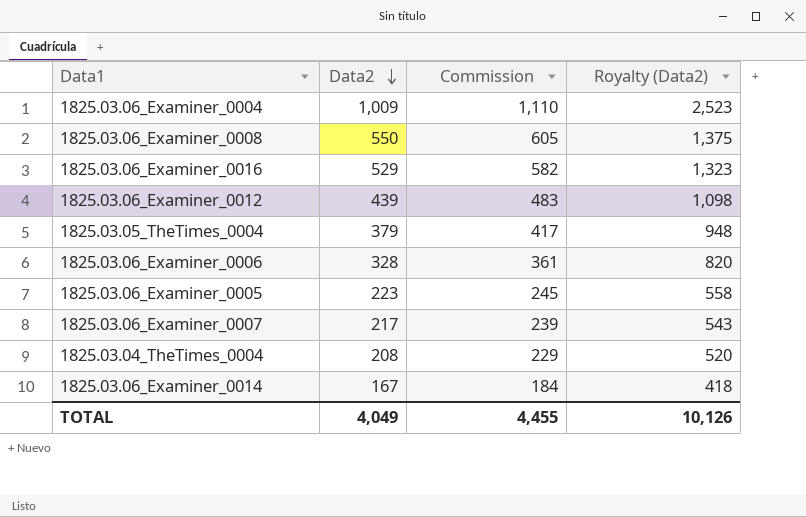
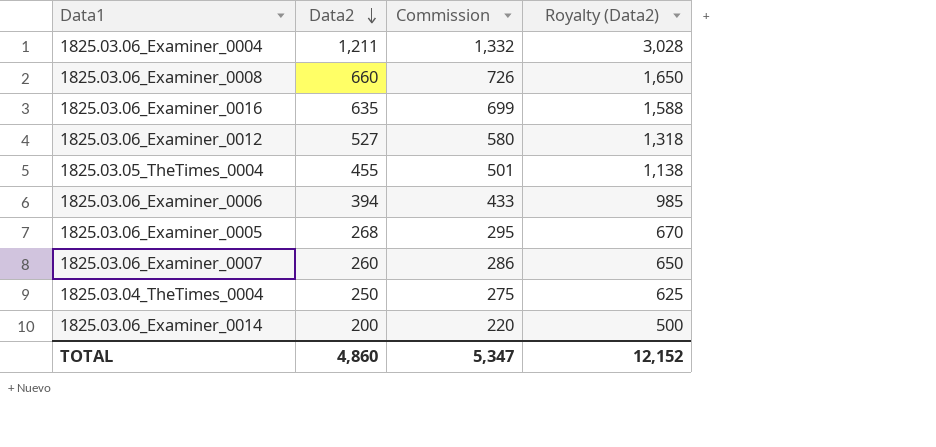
1825.03.06_Examiner_0004 | Data2: 1,009 -> 1,211
1825.03.06_Examiner_0004 | Commission: 1,110 -> 1,332
1825.03.06_Examiner_0004 | Royalty (Data2): 2,523 -> 3,028
1825.03.06_Examiner_0008 | Data2: 550 -> 660
1825.03.06_Examiner_0008 | Commission: 605 -> 726
1825.03.06_Examiner_0008 | Royalty (Data2): 1,375 -> 1,650
1825.03.06_Examiner_0016 | Data2: 529 -> 635
1825.03.06_Examiner_0016 | Commission: 582 -> 699
1825.03.06_Examiner_0016 | Royalty (Data2): 1,323 -> 1,588
1825.03.06_Examiner_0012 | Data2: 439 -> 527
1825.03.06_Examiner_0012 | Commission: 483 -> 580
1825.03.06_Examiner_0012 | Royalty (Data2): 1,098 -> 1,318
1825.03.05_TheTimes_0004 | Data2: 379 -> 455
1825.03.05_TheTimes_0004 | Commission: 417 -> 501
1825.03.05_TheTimes_0004 | Royalty (Data2): 948 -> 1,138
1825.03.06_Examiner_0006 | Data2: 328 -> 394
1825.03.06_Examiner_0006 | Commission: 361 -> 433
1825.03.06_Examiner_0006 | Royalty (Data2): 820 -> 985
1825.03.06_Examiner_0005 | Data2: 223 -> 268
1825.03.06_Examiner_0005 | Commission: 245 -> 295
1825.03.06_Examiner_0005 | Royalty (Data2): 558 -> 670
1825.03.06_Examiner_0007 | Data2: 217 -> 260
1825.03.06_Examiner_0007 | Commission: 239 -> 286
1825.03.06_Examiner_0007 | Royalty (Data2): 543 -> 650
1825.03.04_TheTimes_0004 | Data2: 208 -> 250
1825.03.04_TheTimes_0004 | Commission: 229 -> 275
1825.03.04_TheTimes_0004 | Royalty (Data2): 520 -> 625
1825.03.06_Examiner_0014 | Data2: 167 -> 200
1825.03.06_Examiner_0014 | Commission: 184 -> 220
1825.03.06_Examiner_0014 | Royalty (Data2): 418 -> 500
TOTAL | Data2: 4,049 -> 4,860
TOTAL | Commission: 4,455 -> 5,347
TOTAL | Royalty (Data2): 10,126 -> 12,152

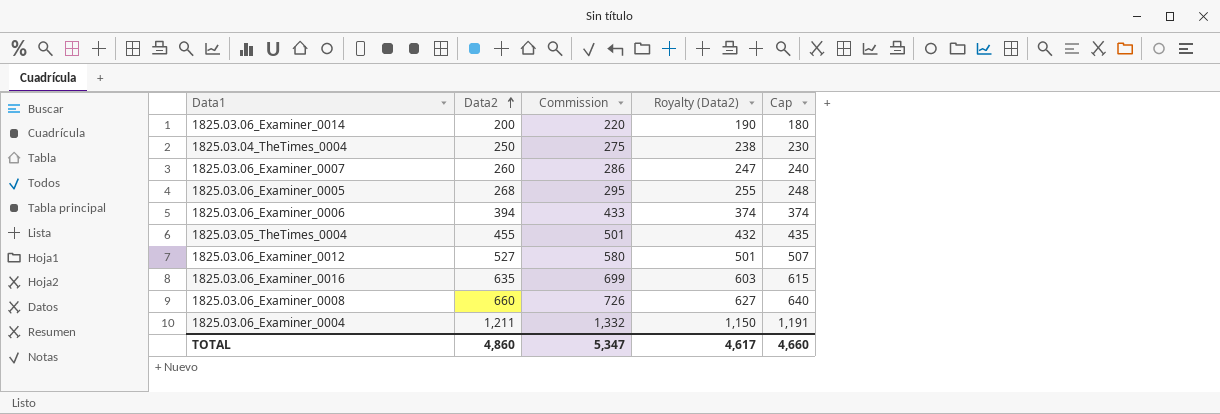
row order: Data2 descending -> Data2 ascending
column Royalty (Data2) | formula: [Data2] * 2.5 -> [Data2] * 0.95
column Cap | formula: none -> [Data2] - 20
TOTAL | Royalty (Data2): 12,152 -> 4,617

